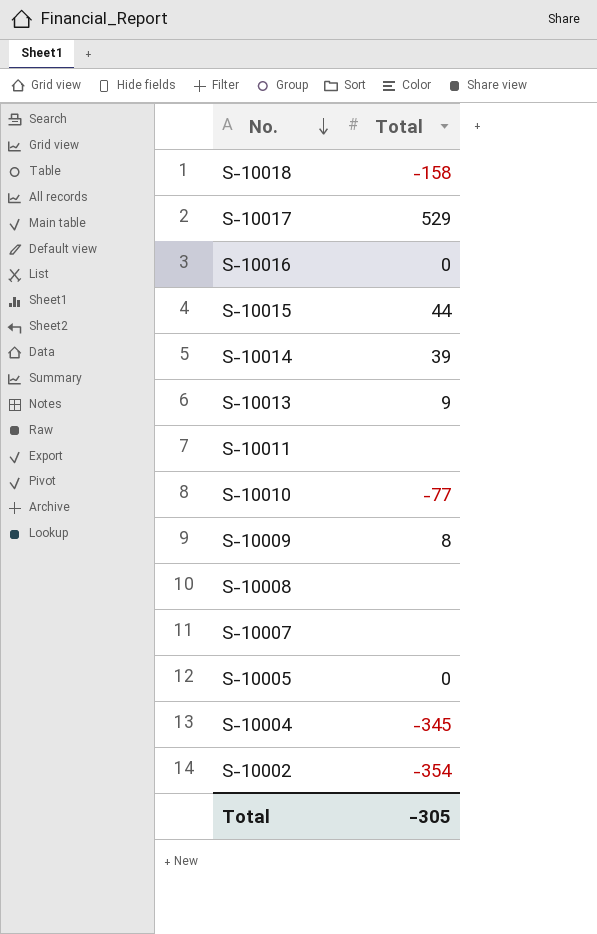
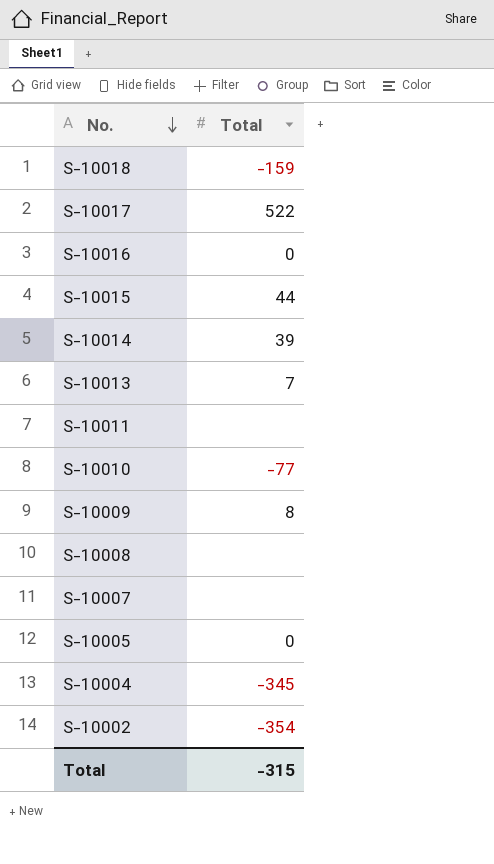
S-10018 | Total: -158 -> -159
S-10017 | Total: 529 -> 522
S-10013 | Total: 9 -> 7
Total | Total: -305 -> -315

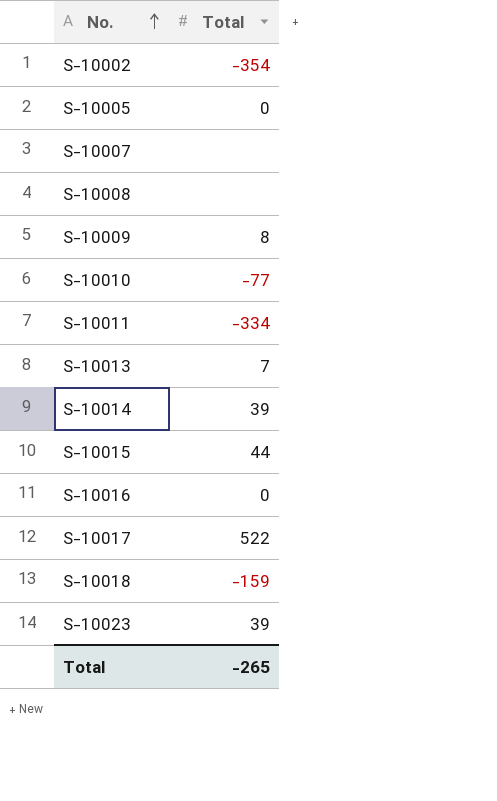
row order: No. descending -> No. ascending
row S-10004: -345 -> none
S-10011 | Total: none -> -334
row S-10023: none -> 39
Total | Total: -315 -> -265

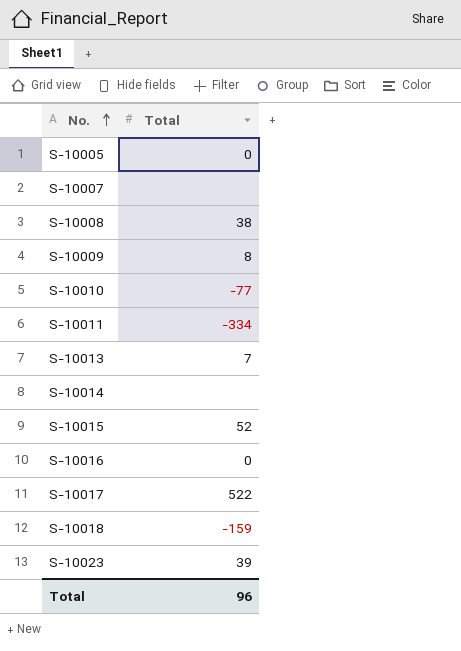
row S-10002: -354 -> none
S-10008 | Total: none -> 38
S-10014 | Total: 39 -> none
S-10015 | Total: 44 -> 52
Total | Total: -265 -> 96

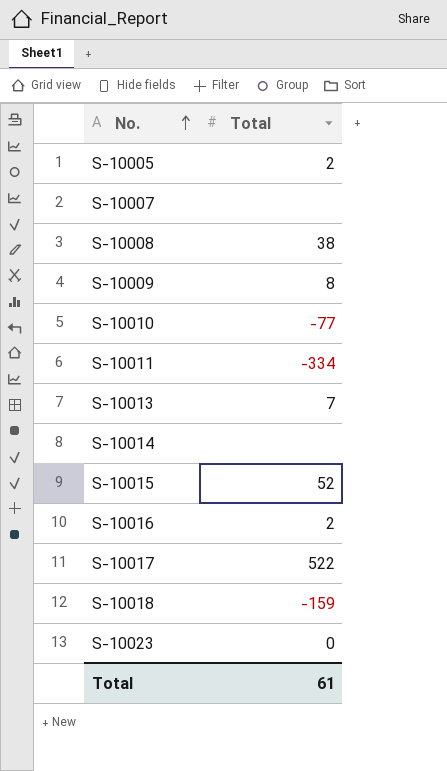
S-10005 | Total: 0 -> 2
S-10016 | Total: 0 -> 2
S-10023 | Total: 39 -> 0
Total | Total: 96 -> 61

